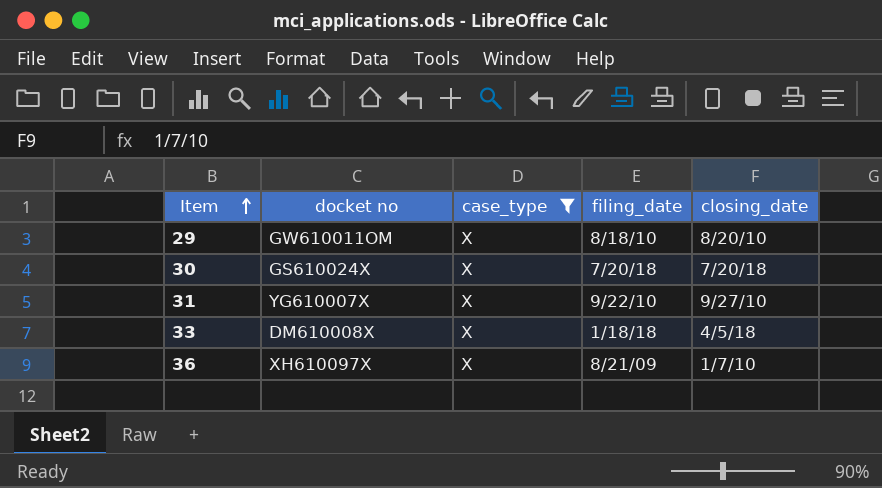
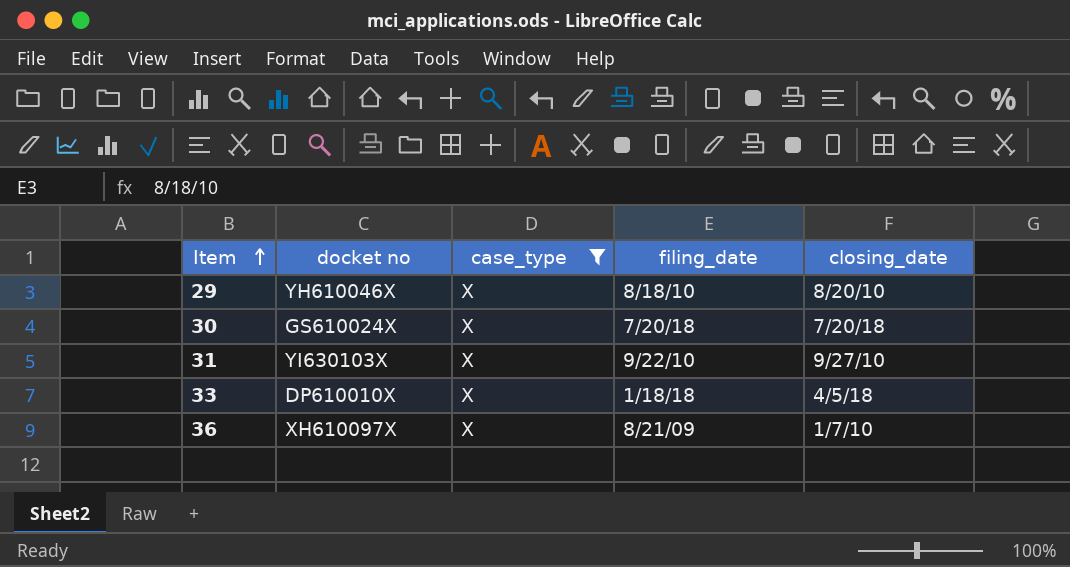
29 | docket no: GW610011OM -> YH610046X
31 | docket no: YG610007X -> YI630103X
33 | docket no: DM610008X -> DP610010X

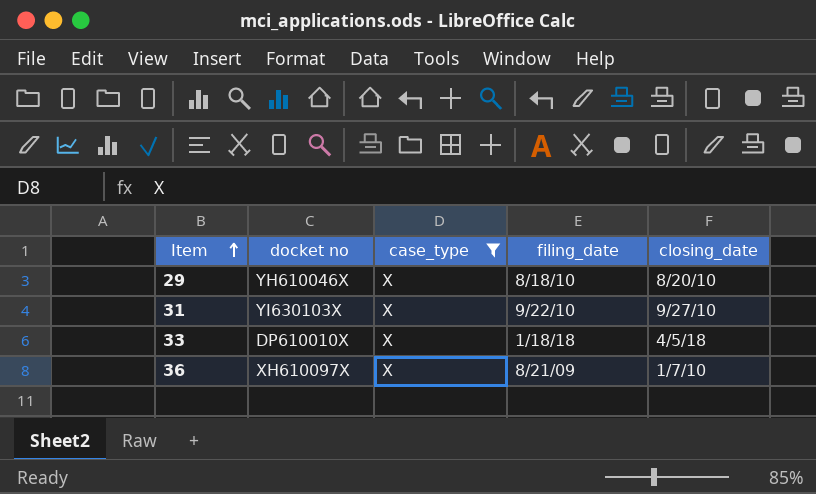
row 30: GS610024X | X | 7/20/18 | 7/20/18 -> none

